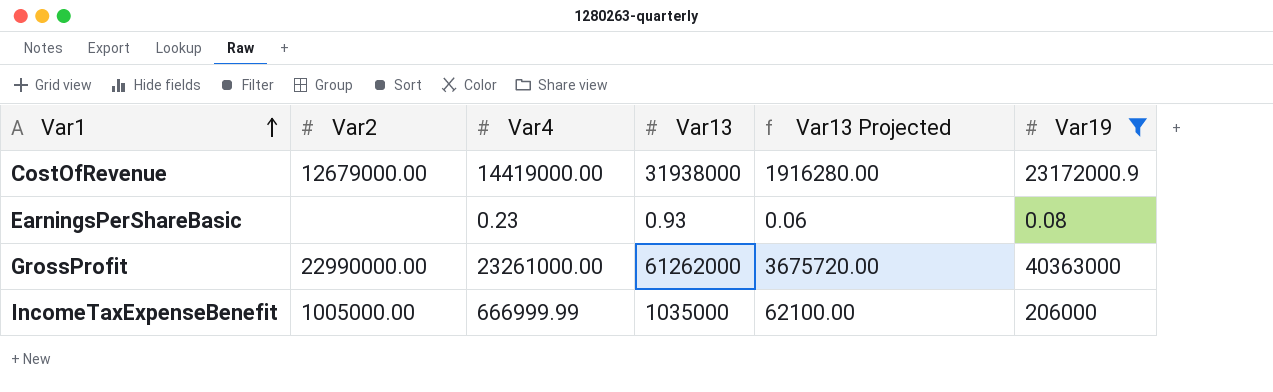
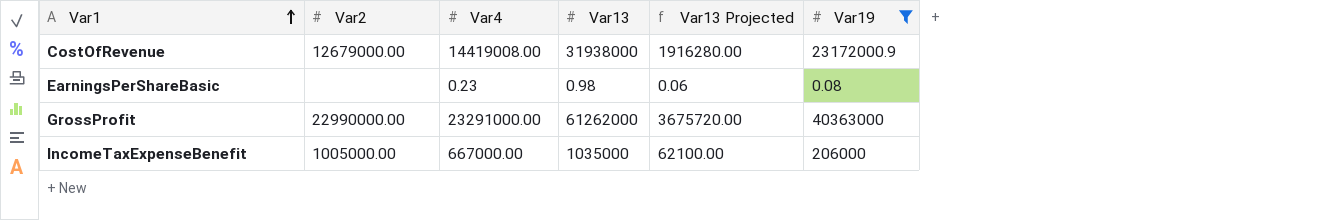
CostOfRevenue | Var4: 14419000.00 -> 14419008.00
EarningsPerShareBasic | Var13: 0.93 -> 0.98
GrossProfit | Var4: 23261000.00 -> 23291000.00
IncomeTaxExpenseBenefit | Var4: 666999.99 -> 667000.00

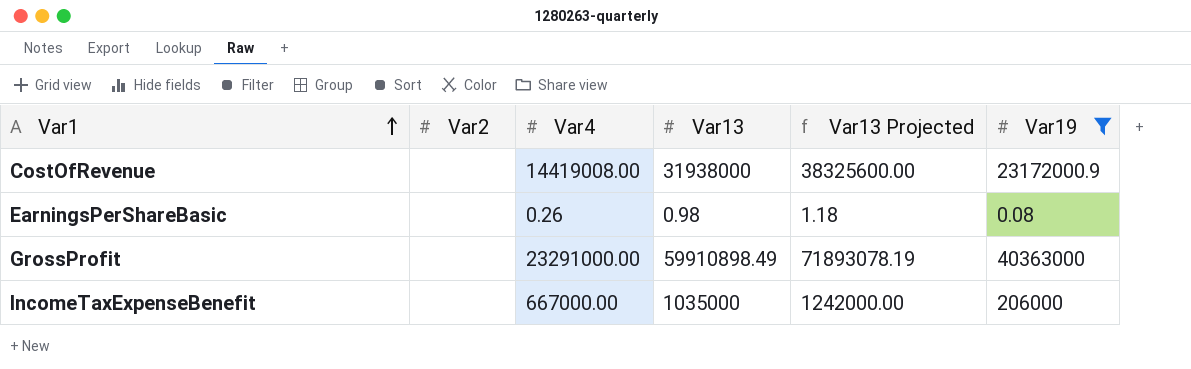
column Var13 Projected | formula: [Var13] * 0.06 -> [Var13] * 1.2
CostOfRevenue | Var2: 12679000.00 -> none
EarningsPerShareBasic | Var4: 0.23 -> 0.26
GrossProfit | Var2: 22990000.00 -> none
GrossProfit | Var13: 61262000 -> 59910898.49
IncomeTaxExpenseBenefit | Var2: 1005000.00 -> none

